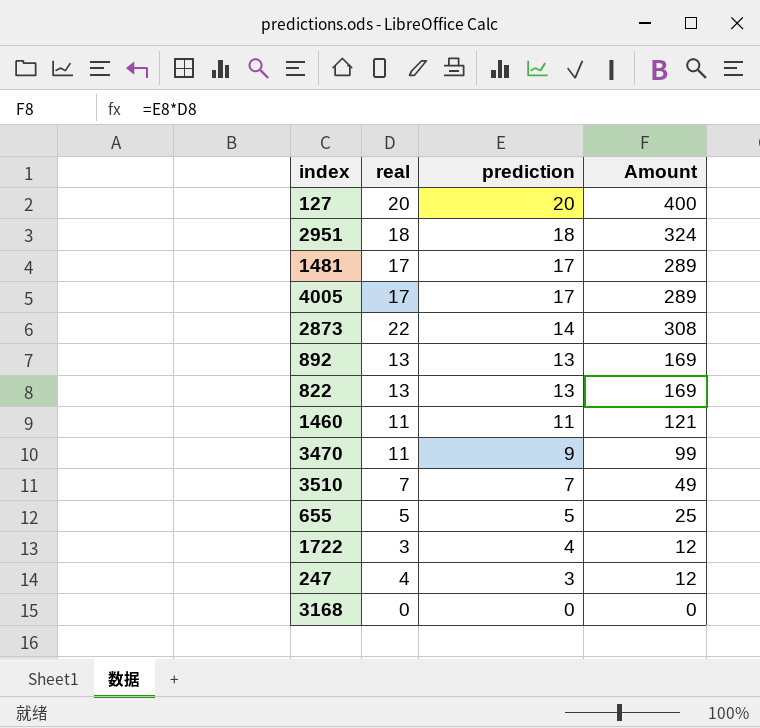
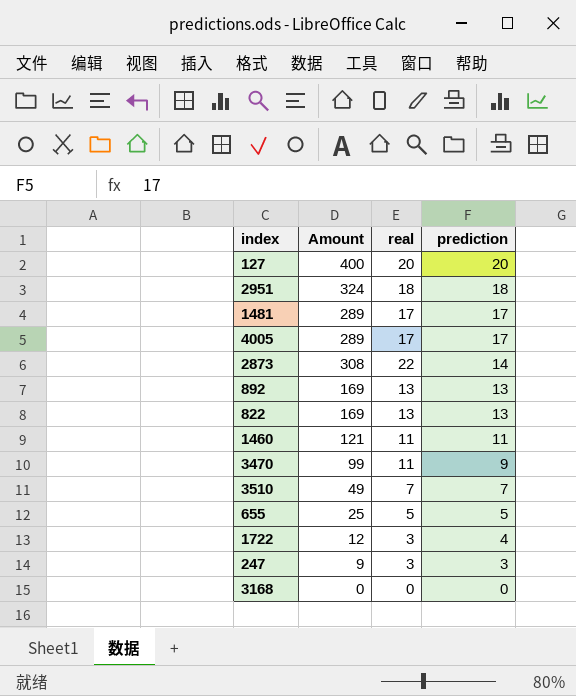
column Amount | position: 4 -> 2
247 | Amount: 12 -> 9
247 | real: 4 -> 3

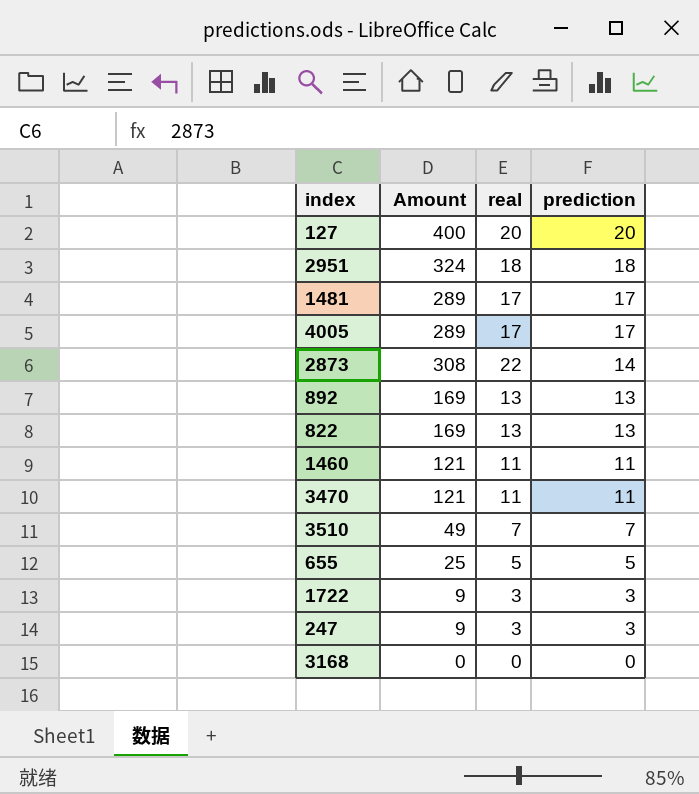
3470 | Amount: 99 -> 121
3470 | prediction: 9 -> 11
1722 | Amount: 12 -> 9
1722 | prediction: 4 -> 3

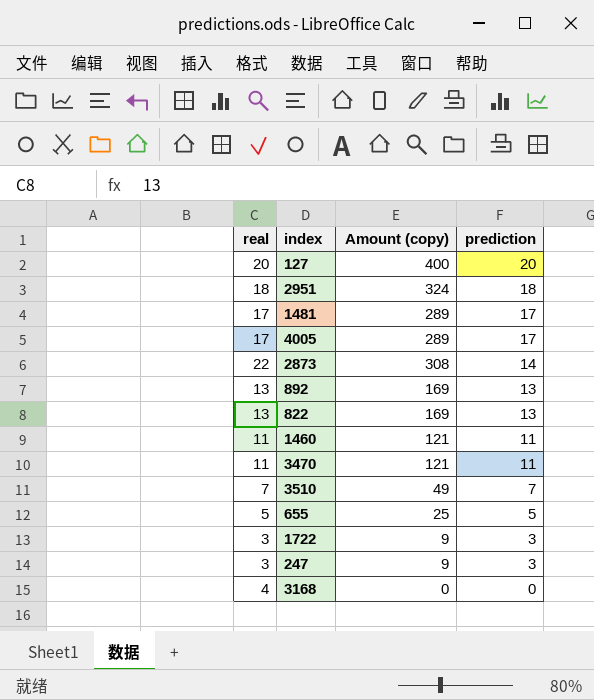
column real | position: 3 -> 1
column name: Amount -> Amount (copy)
3168 | real: 0 -> 4

